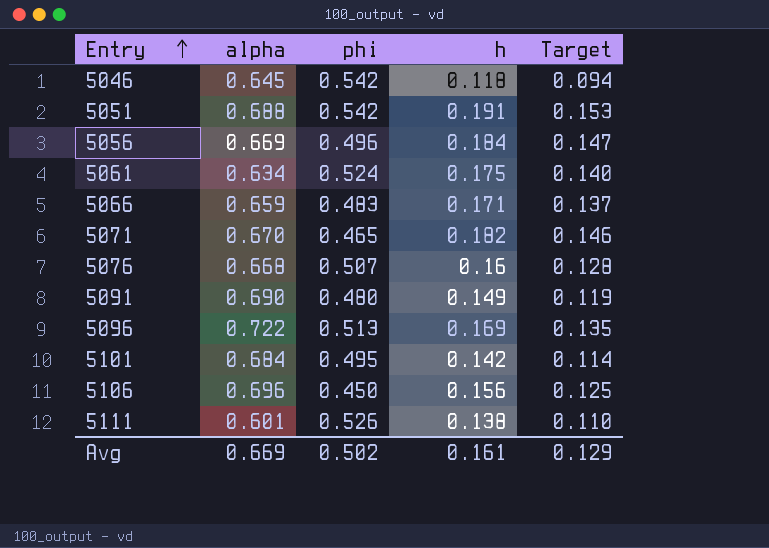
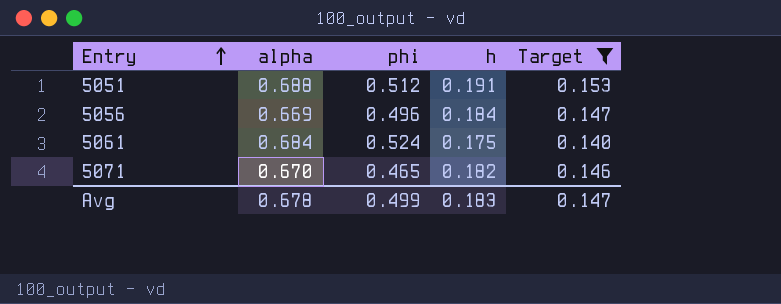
filter: none -> Target >= 0.140
5051 | phi: 0.542 -> 0.512
5061 | alpha: 0.634 -> 0.684
Avg | alpha: 0.669 -> 0.678
Avg | phi: 0.502 -> 0.499
Avg | h: 0.161 -> 0.183
Avg | Target: 0.129 -> 0.147

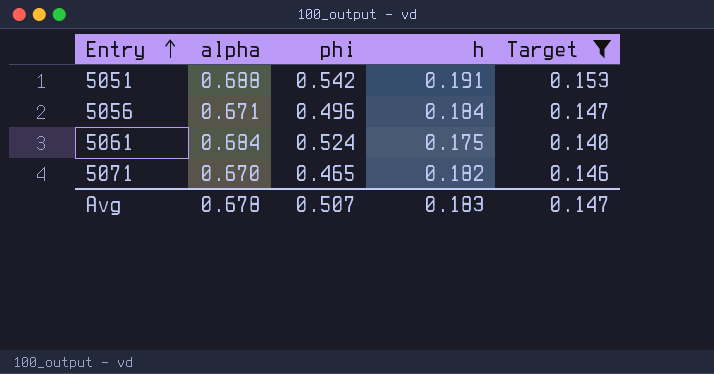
5051 | phi: 0.512 -> 0.542
5056 | alpha: 0.669 -> 0.671
Avg | phi: 0.499 -> 0.507

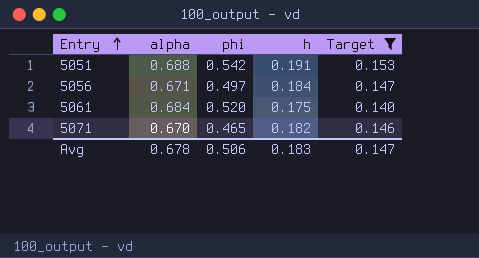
5056 | phi: 0.496 -> 0.497
5061 | phi: 0.524 -> 0.520
Avg | phi: 0.507 -> 0.506

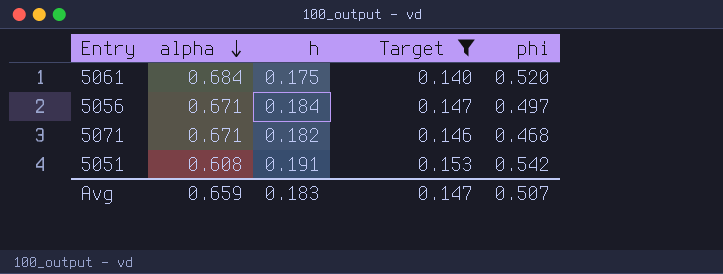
row order: Entry ascending -> alpha descending
column phi | position: 3 -> 5
5071 | alpha: 0.670 -> 0.671
5071 | phi: 0.465 -> 0.468
5051 | alpha: 0.688 -> 0.608
Avg | alpha: 0.678 -> 0.659
Avg | phi: 0.506 -> 0.507

